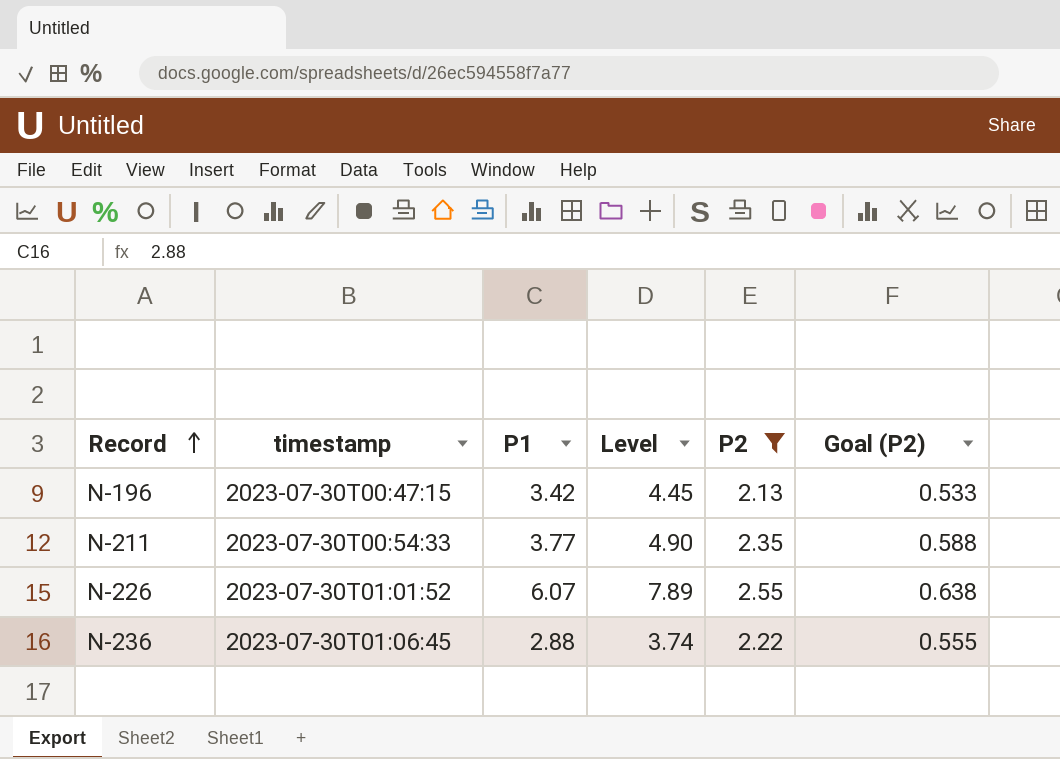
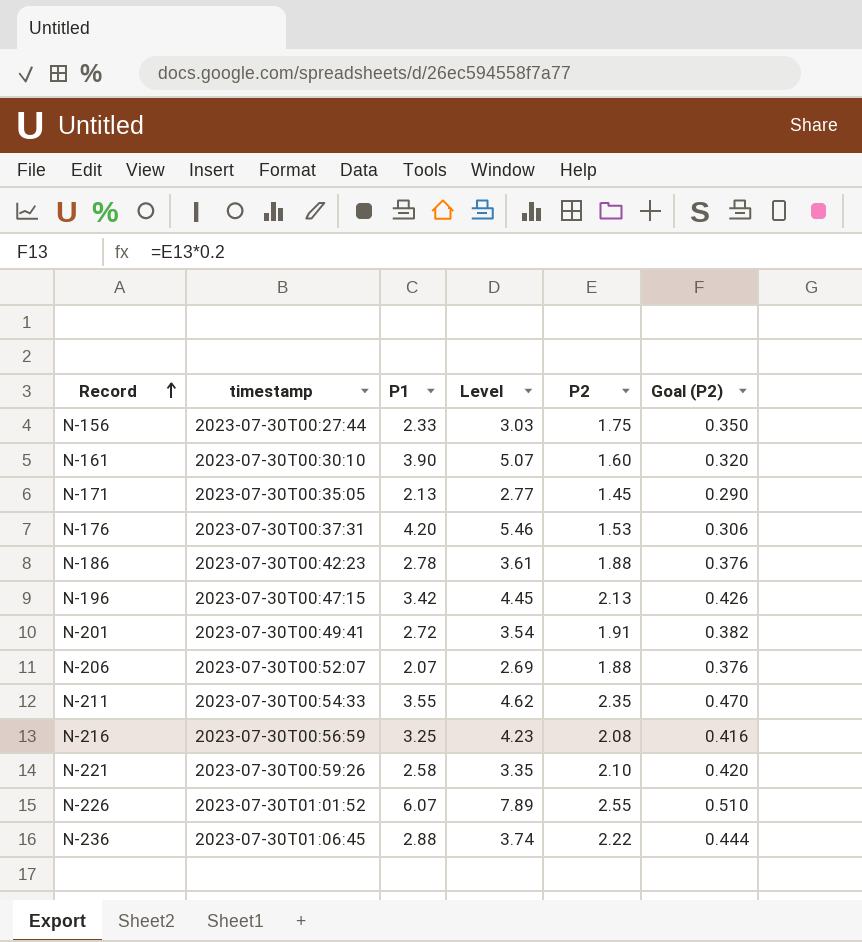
filter: P2 >= 2.13 -> none
column Goal (P2) | formula: [P2] * 0.25 -> [P2] * 0.2
N-211 | P1: 3.77 -> 3.55
N-211 | Level: 4.90 -> 4.62

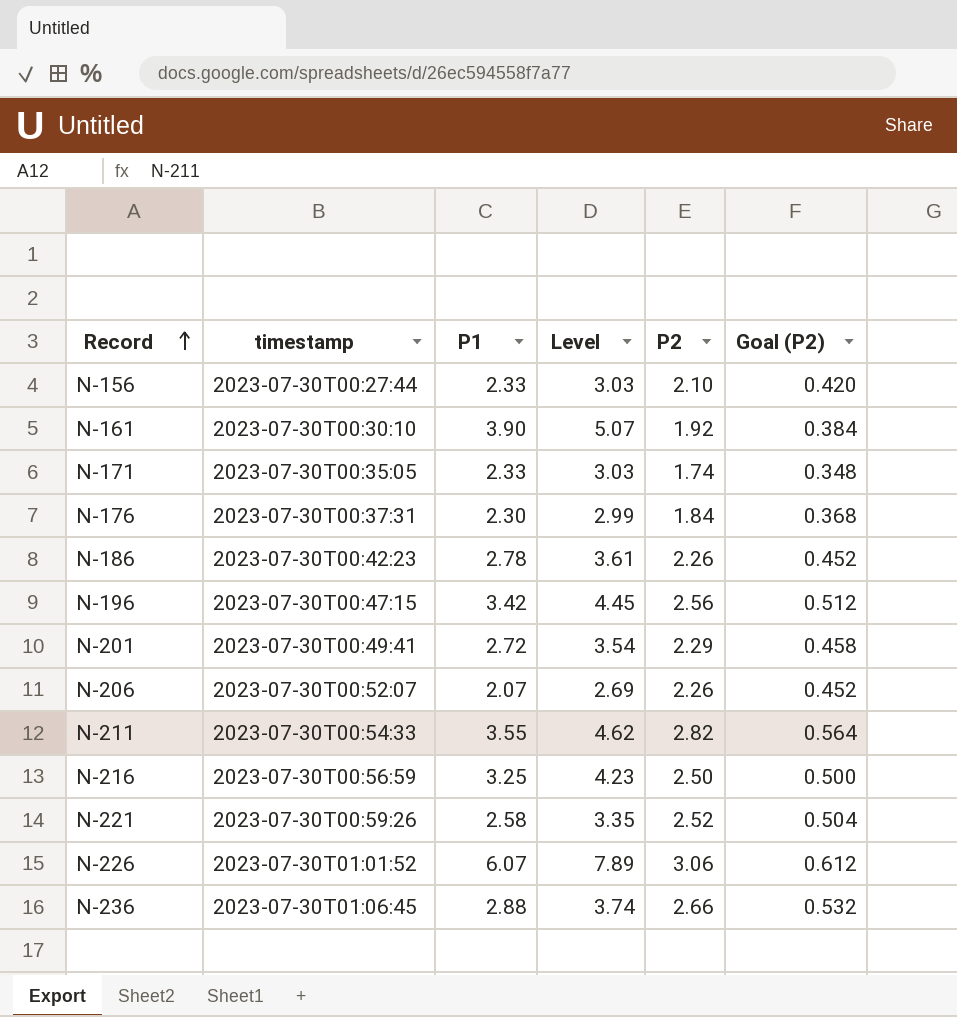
N-156 | P2: 1.75 -> 2.10
N-156 | Goal (P2): 0.350 -> 0.420
N-161 | P2: 1.60 -> 1.92
N-161 | Goal (P2): 0.320 -> 0.384
N-171 | P1: 2.13 -> 2.33
N-171 | Level: 2.77 -> 3.03
N-171 | P2: 1.45 -> 1.74
N-171 | Goal (P2): 0.290 -> 0.348
N-176 | P1: 4.20 -> 2.30
N-176 | Level: 5.46 -> 2.99
N-176 | P2: 1.53 -> 1.84
N-176 | Goal (P2): 0.306 -> 0.368
N-186 | P2: 1.88 -> 2.26
N-186 | Goal (P2): 0.376 -> 0.452
N-196 | P2: 2.13 -> 2.56
N-196 | Goal (P2): 0.426 -> 0.512
N-201 | P2: 1.91 -> 2.29
N-201 | Goal (P2): 0.382 -> 0.458
N-206 | P2: 1.88 -> 2.26
N-206 | Goal (P2): 0.376 -> 0.452
N-211 | P2: 2.35 -> 2.82
N-211 | Goal (P2): 0.470 -> 0.564
N-216 | P2: 2.08 -> 2.50
N-216 | Goal (P2): 0.416 -> 0.500
N-221 | P2: 2.10 -> 2.52
N-221 | Goal (P2): 0.420 -> 0.504
N-226 | P2: 2.55 -> 3.06
N-226 | Goal (P2): 0.510 -> 0.612
N-236 | P2: 2.22 -> 2.66
N-236 | Goal (P2): 0.444 -> 0.532

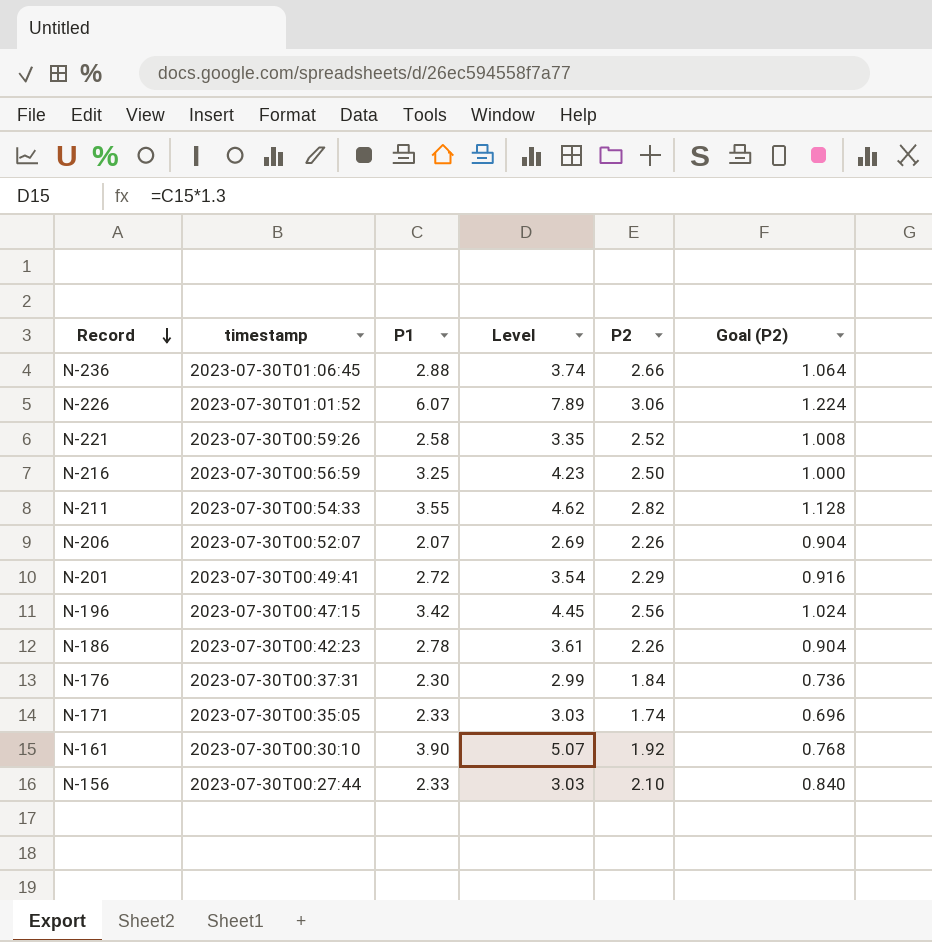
row order: Record ascending -> Record descending
column Goal (P2) | formula: [P2] * 0.2 -> [P2] * 0.4

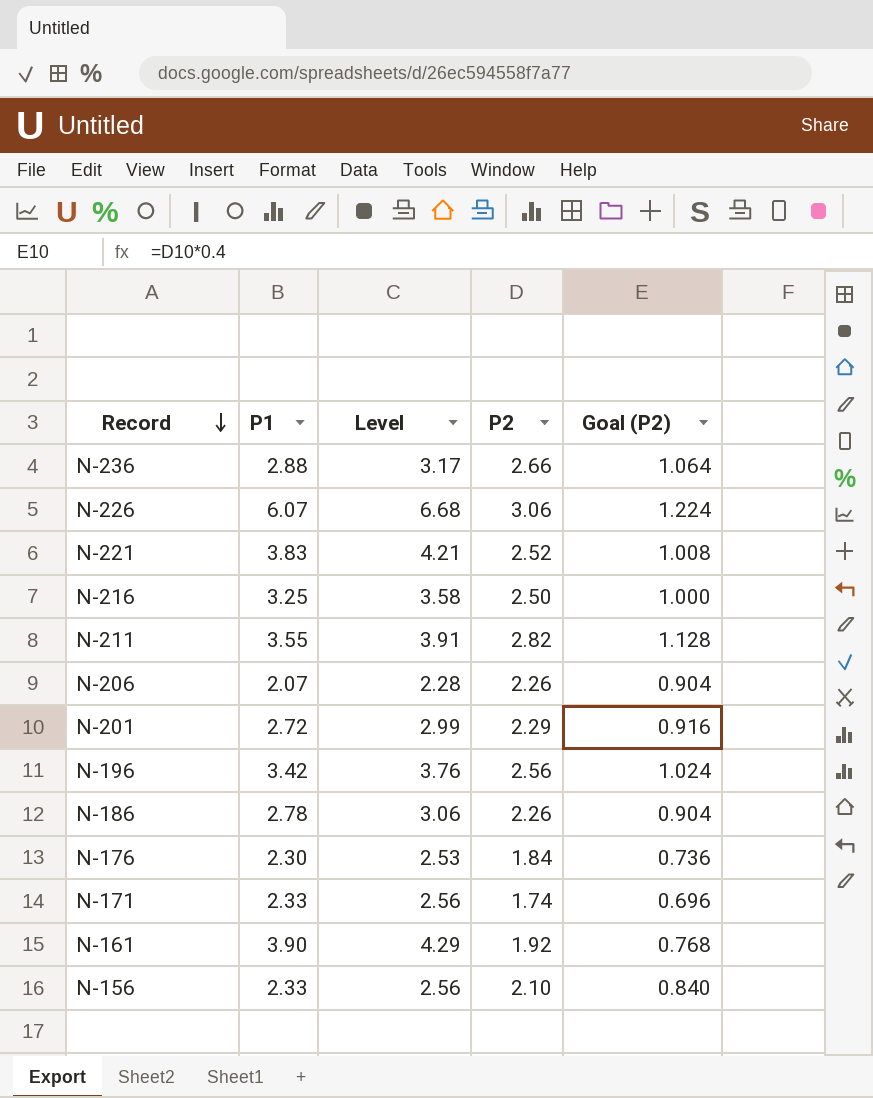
column timestamp | position: 2 -> none
column Level | formula: [P1] * 1.3 -> [P1] * 1.1
N-221 | P1: 2.58 -> 3.83

